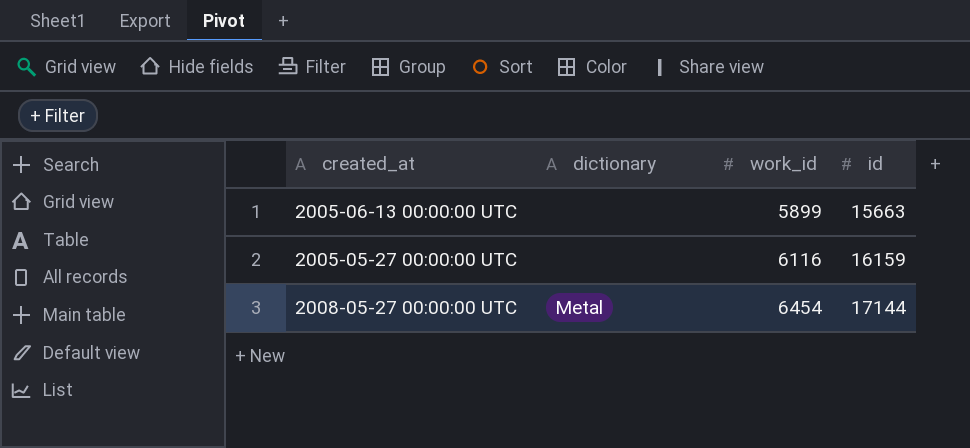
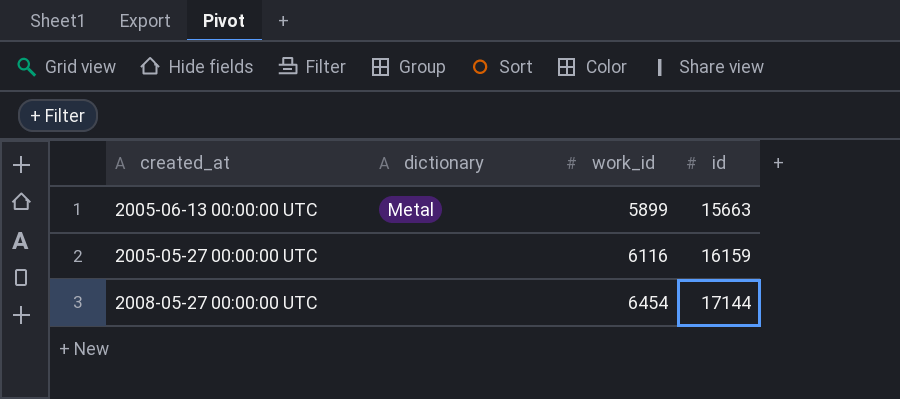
2005-06-13 00:00:00 UTC | dictionary: none -> Metal
2008-05-27 00:00:00 UTC | dictionary: Metal -> none

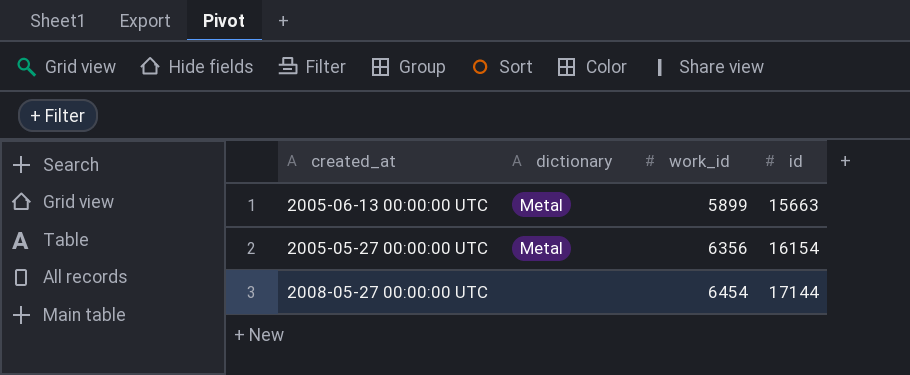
2005-05-27 00:00:00 UTC | dictionary: none -> Metal
2005-05-27 00:00:00 UTC | work_id: 6116 -> 6356
2005-05-27 00:00:00 UTC | id: 16159 -> 16154

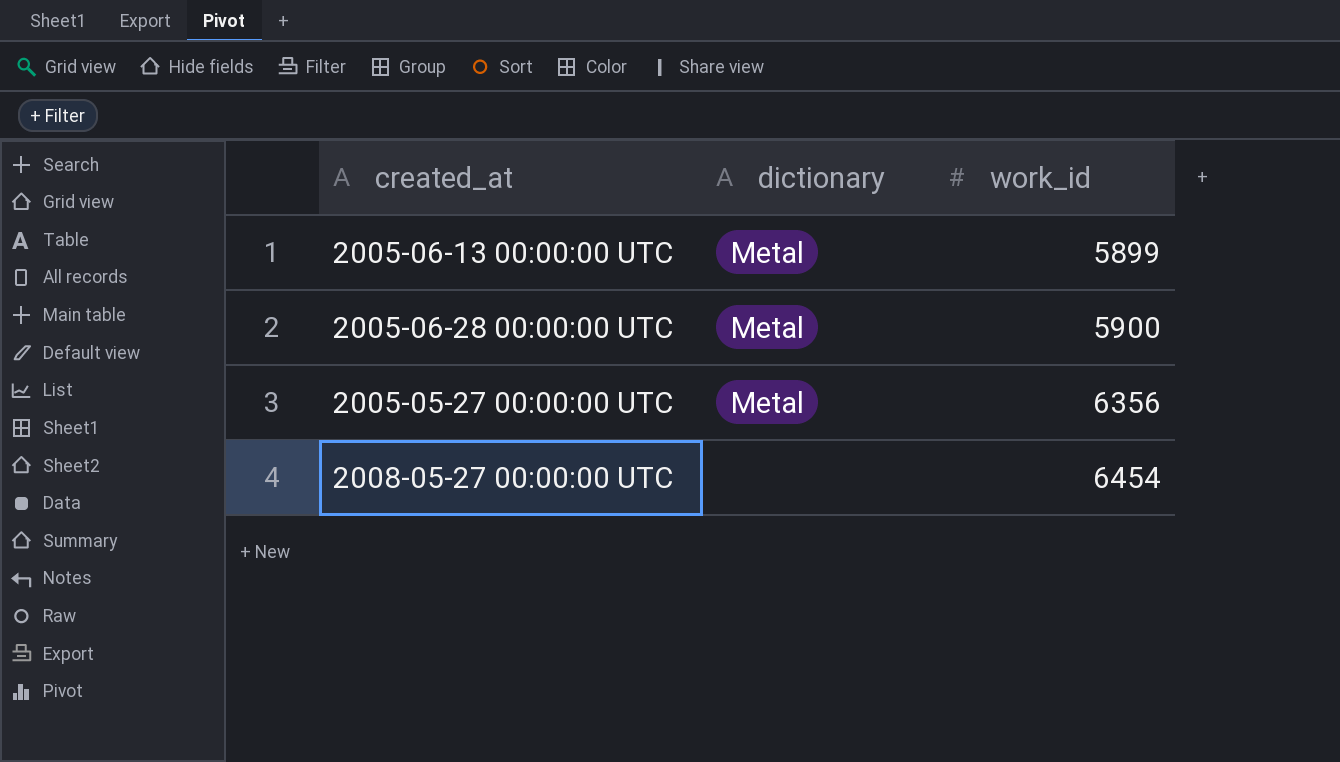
column id | position: 4 -> none
row 2005-06-28 00:00:00 UTC: none -> Metal | 5900

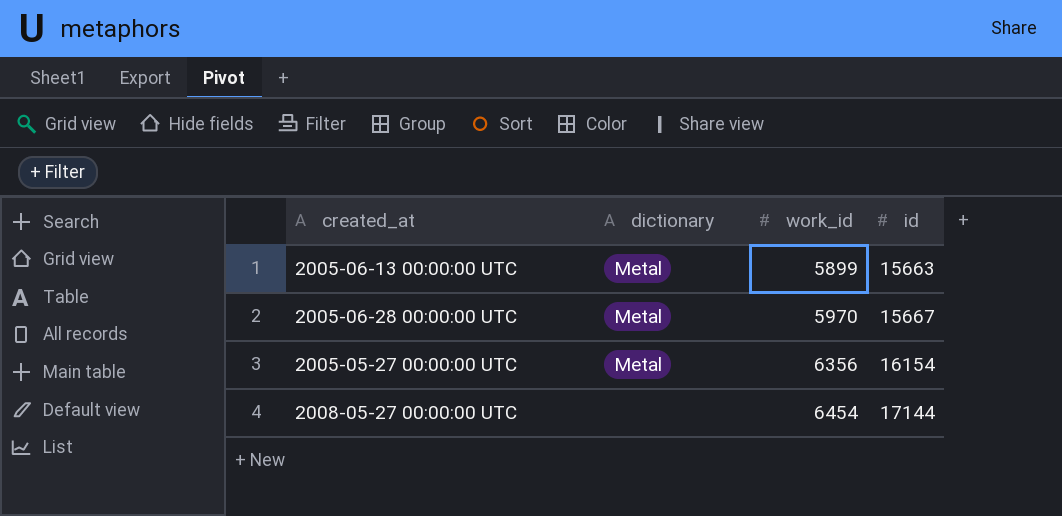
column id | position: none -> 4
2005-06-28 00:00:00 UTC | work_id: 5900 -> 5970

